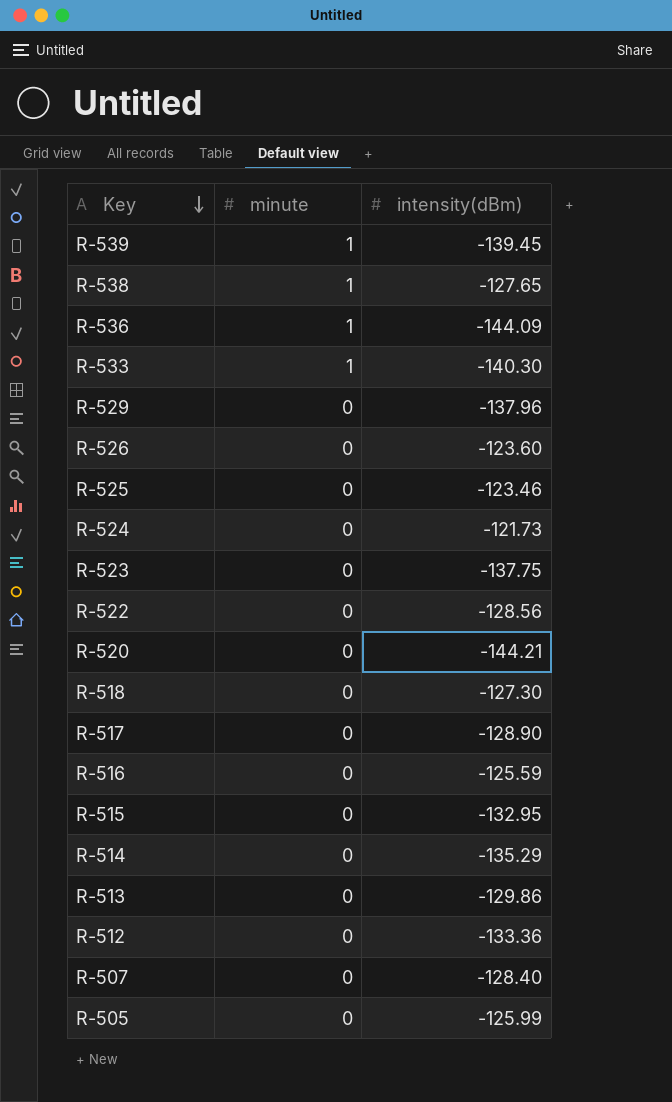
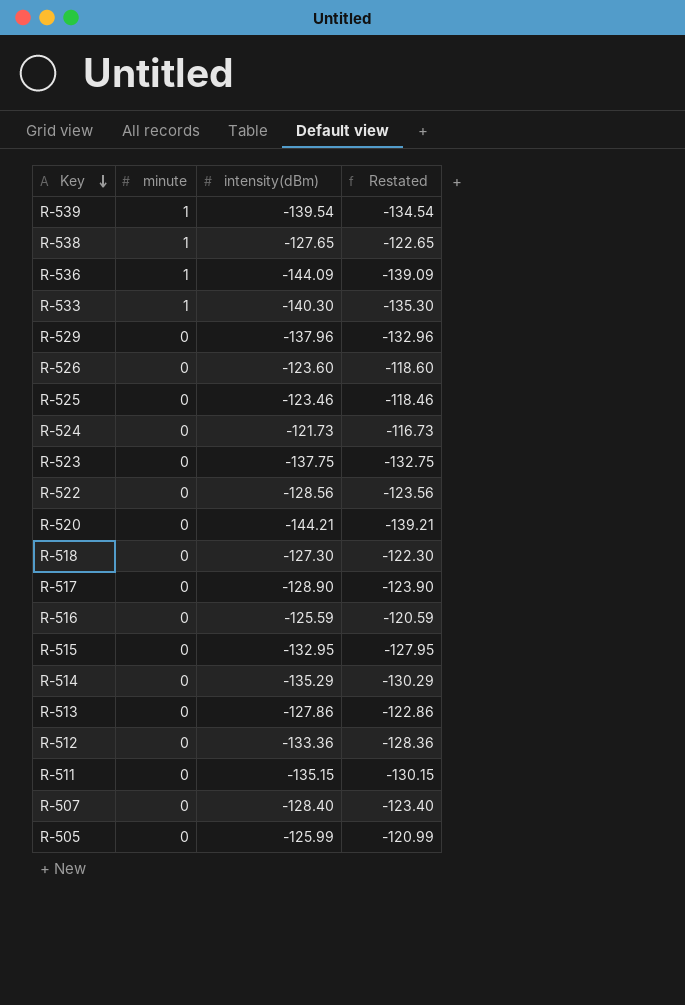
column Restated | formula: none -> [intensity(dBm)] + 5
R-539 | intensity(dBm): -139.45 -> -139.54
R-513 | intensity(dBm): -129.86 -> -127.86
row R-511: none -> 0 | -135.15 | -130.15

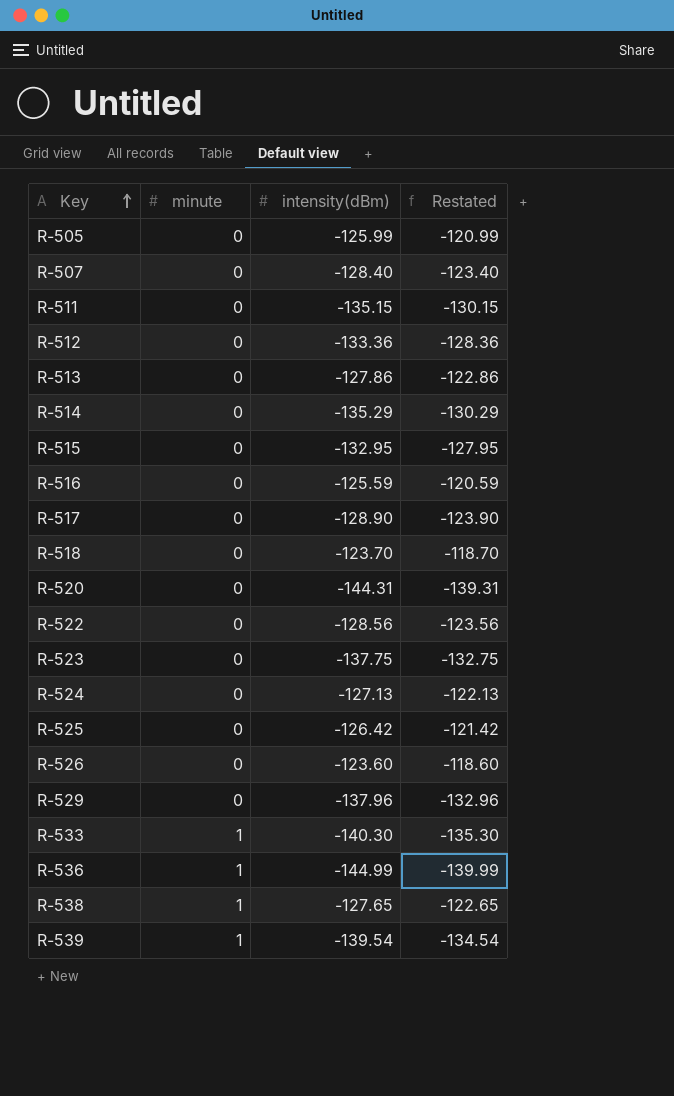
row order: Key descending -> Key ascending
R-518 | intensity(dBm): -127.30 -> -123.70
R-518 | Restated: -122.30 -> -118.70
R-520 | intensity(dBm): -144.21 -> -144.31
R-520 | Restated: -139.21 -> -139.31
R-524 | intensity(dBm): -121.73 -> -127.13
R-524 | Restated: -116.73 -> -122.13
R-525 | intensity(dBm): -123.46 -> -126.42
R-525 | Restated: -118.46 -> -121.42
R-536 | intensity(dBm): -144.09 -> -144.99
R-536 | Restated: -139.09 -> -139.99

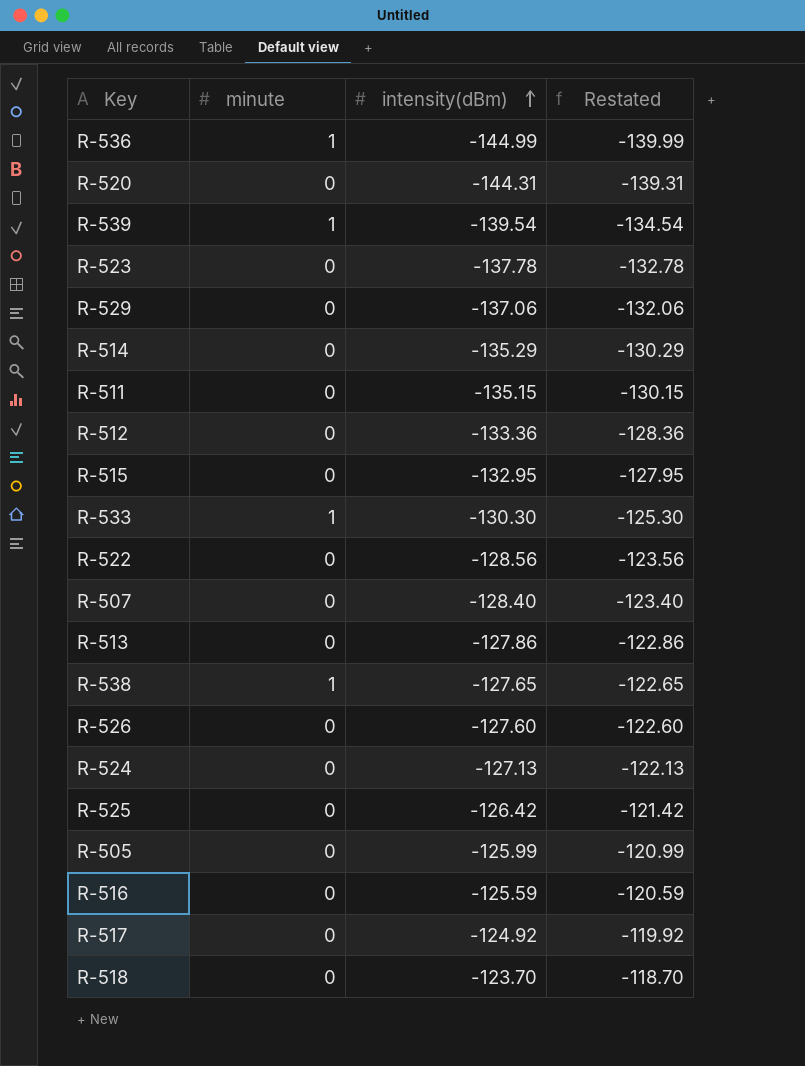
row order: Key ascending -> intensity(dBm) ascending
R-523 | intensity(dBm): -137.75 -> -137.78
R-523 | Restated: -132.75 -> -132.78
R-529 | intensity(dBm): -137.96 -> -137.06
R-529 | Restated: -132.96 -> -132.06
R-533 | intensity(dBm): -140.30 -> -130.30
R-533 | Restated: -135.30 -> -125.30
R-526 | intensity(dBm): -123.60 -> -127.60
R-526 | Restated: -118.60 -> -122.60
R-517 | intensity(dBm): -128.90 -> -124.92
R-517 | Restated: -123.90 -> -119.92

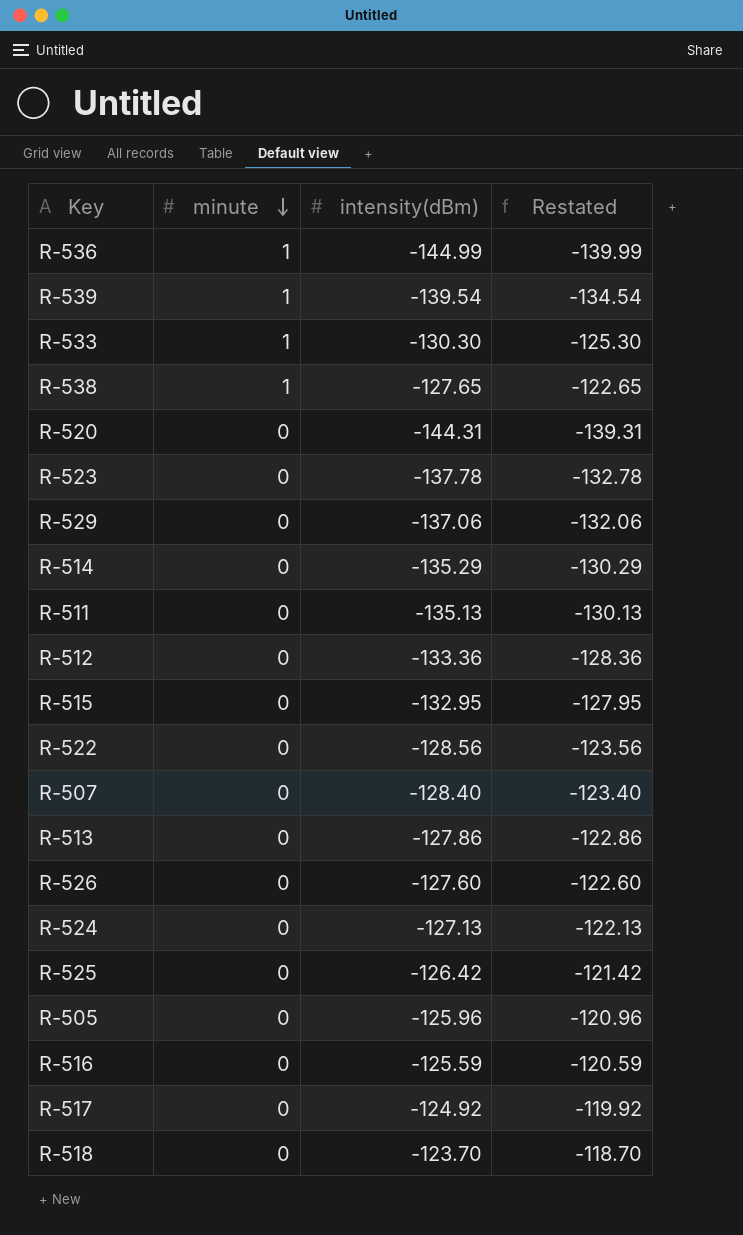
row order: intensity(dBm) ascending -> minute descending
R-511 | intensity(dBm): -135.15 -> -135.13
R-511 | Restated: -130.15 -> -130.13
R-505 | intensity(dBm): -125.99 -> -125.96
R-505 | Restated: -120.99 -> -120.96

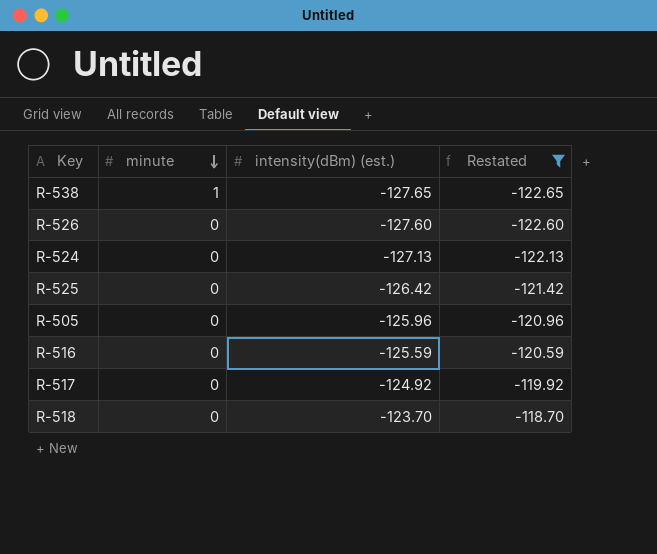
filter: none -> Restated >= -122.65
column name: intensity(dBm) -> intensity(dBm) (est.)

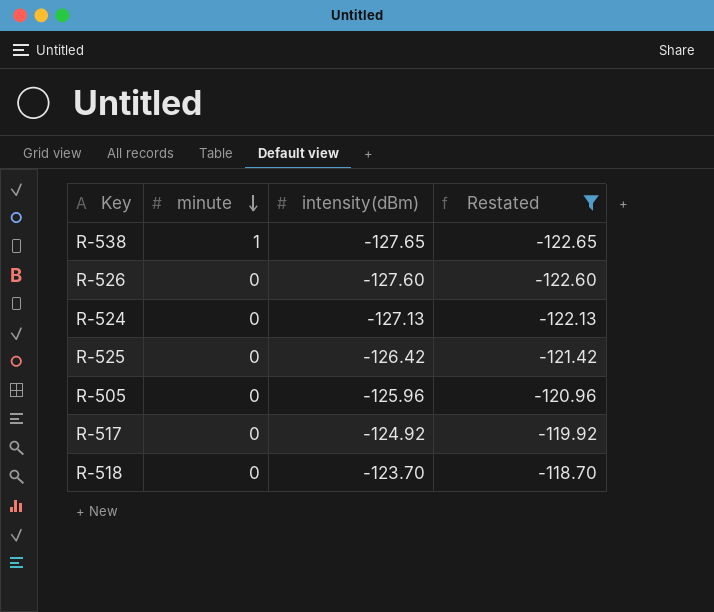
column name: intensity(dBm) (est.) -> intensity(dBm)
row R-516: 0 | -125.59 | -120.59 -> none

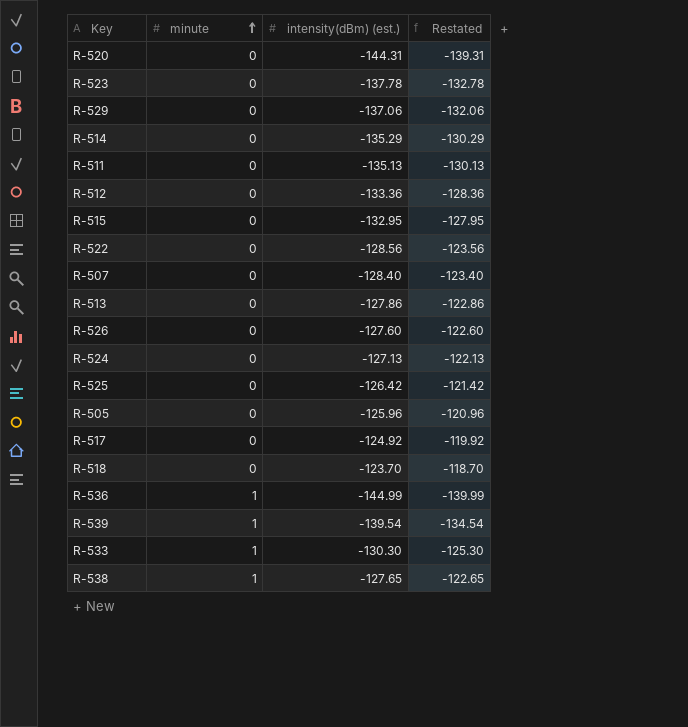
filter: Restated >= -122.65 -> none
row order: minute descending -> minute ascending
column name: intensity(dBm) -> intensity(dBm) (est.)

